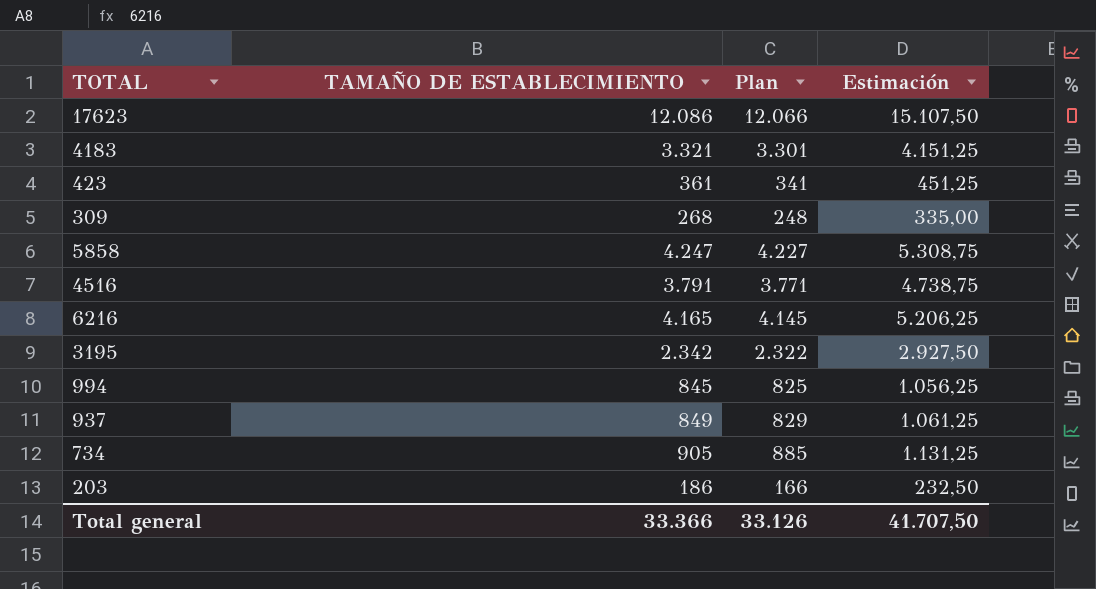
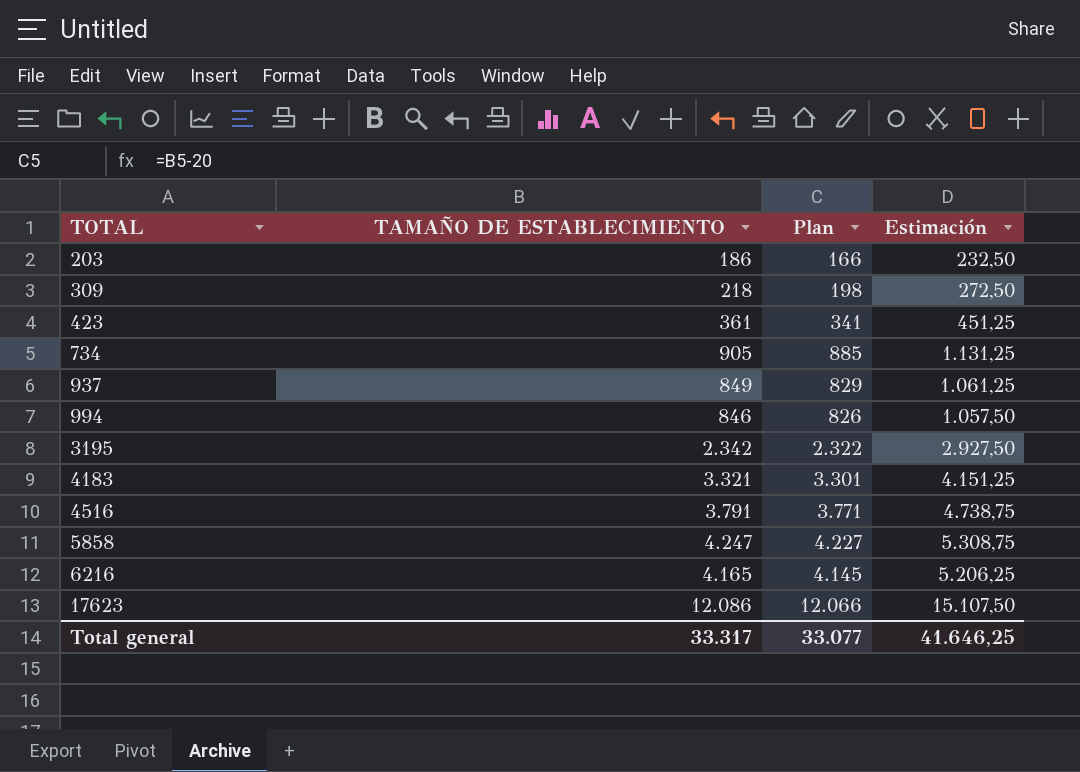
row order: none -> TOTAL ascending
309 | TAMAÑO DE ESTABLECIMIENTO: 268 -> 218
309 | Plan: 248 -> 198
309 | Estimación: 335,00 -> 272,50
994 | TAMAÑO DE ESTABLECIMIENTO: 845 -> 846
994 | Plan: 825 -> 826
994 | Estimación: 1.056,25 -> 1.057,50
Total general | TAMAÑO DE ESTABLECIMIENTO: 33.366 -> 33.317
Total general | Plan: 33.126 -> 33.077
Total general | Estimación: 41.707,50 -> 41.646,25

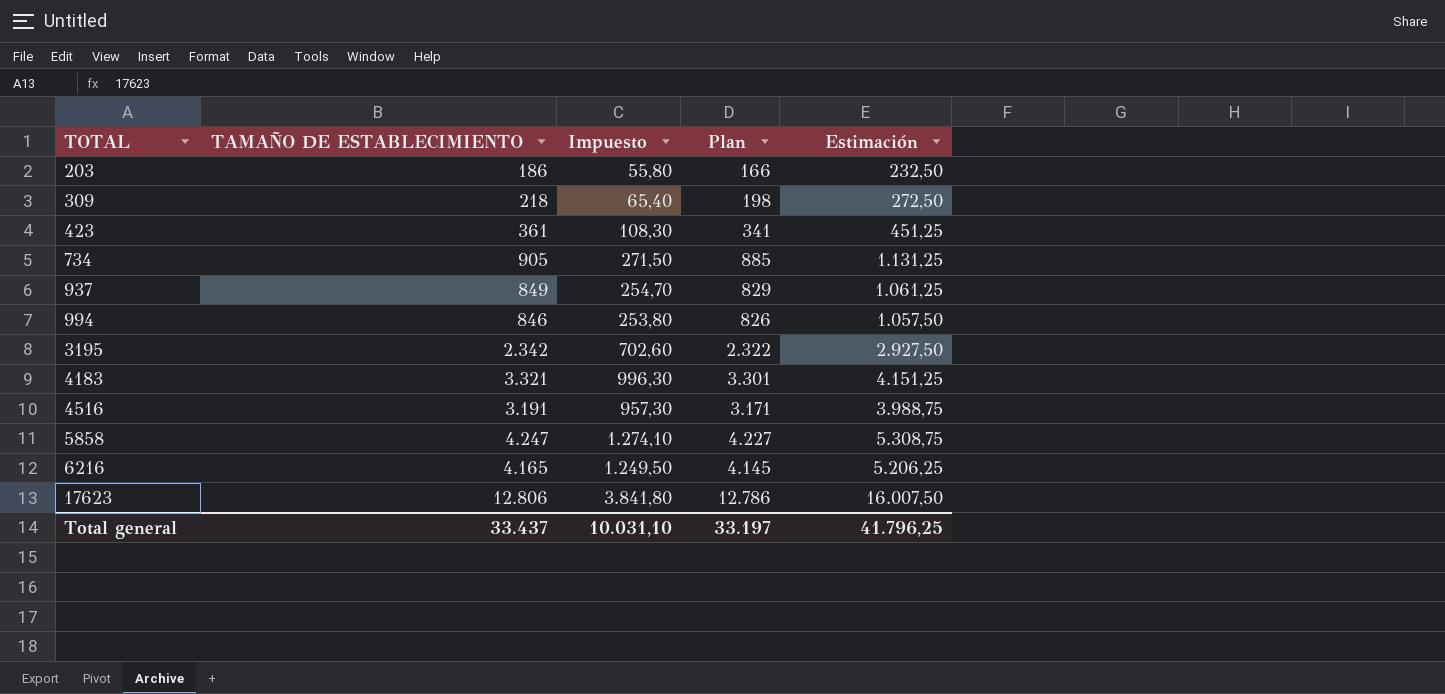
column Impuesto | formula: none -> [TAMAÑO DE ESTABLECIMIENTO] * 0,3
4516 | TAMAÑO DE ESTABLECIMIENTO: 3.791 -> 3.191
4516 | Plan: 3.771 -> 3.171
4516 | Estimación: 4.738,75 -> 3.988,75
17623 | TAMAÑO DE ESTABLECIMIENTO: 12.086 -> 12.806
17623 | Plan: 12.066 -> 12.786
17623 | Estimación: 15.107,50 -> 16.007,50
Total general | TAMAÑO DE ESTABLECIMIENTO: 33.317 -> 33.437
Total general | Plan: 33.077 -> 33.197
Total general | Estimación: 41.646,25 -> 41.796,25

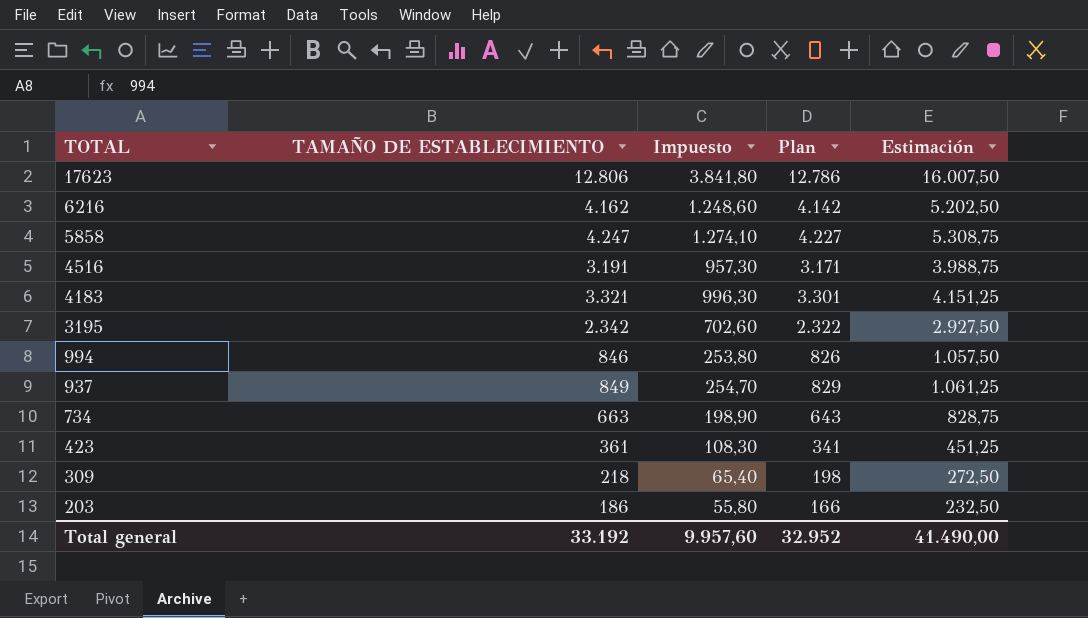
row order: TOTAL ascending -> TOTAL descending
6216 | TAMAÑO DE ESTABLECIMIENTO: 4.165 -> 4.162
6216 | Impuesto: 1.249,50 -> 1.248,60
6216 | Plan: 4.145 -> 4.142
6216 | Estimación: 5.206,25 -> 5.202,50
734 | TAMAÑO DE ESTABLECIMIENTO: 905 -> 663
734 | Impuesto: 271,50 -> 198,90
734 | Plan: 885 -> 643
734 | Estimación: 1.131,25 -> 828,75
Total general | TAMAÑO DE ESTABLECIMIENTO: 33.437 -> 33.192
Total general | Impuesto: 10.031,10 -> 9.957,60
Total general | Plan: 33.197 -> 32.952
Total general | Estimación: 41.796,25 -> 41.490,00

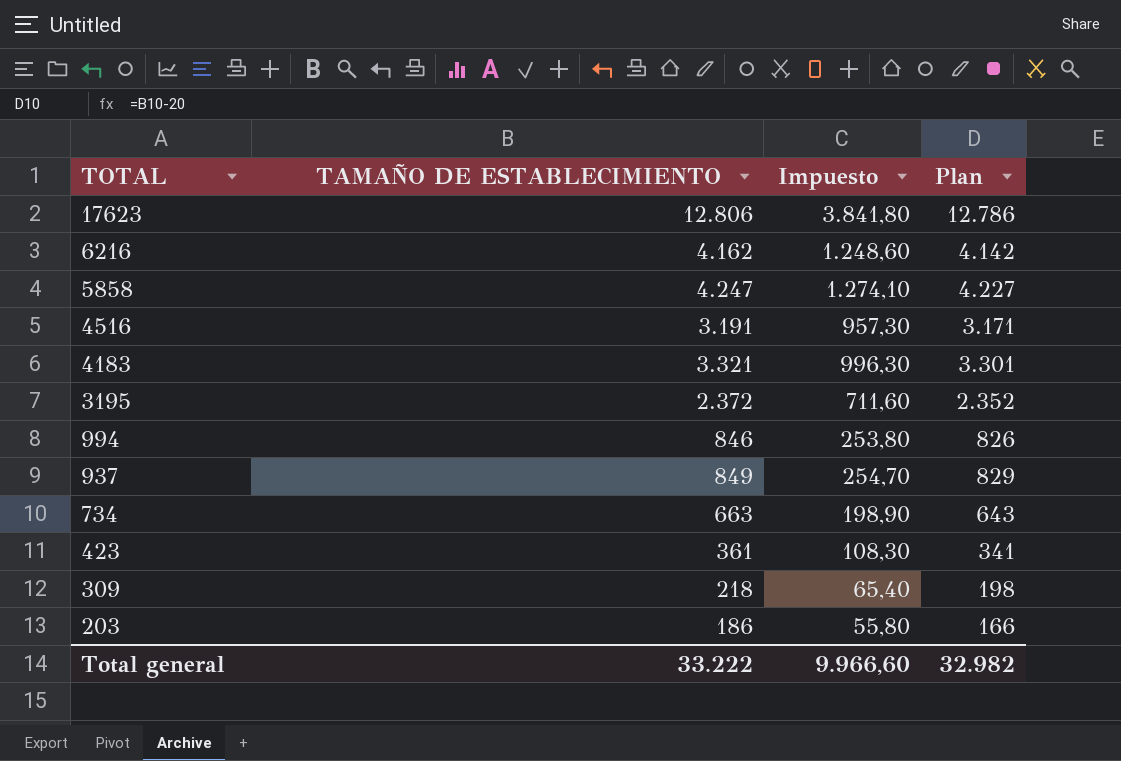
column Estimación | formula: [TAMAÑO DE ESTABLECIMIENTO] * 1,25 -> none
3195 | TAMAÑO DE ESTABLECIMIENTO: 2.342 -> 2.372
3195 | Impuesto: 702,60 -> 711,60
3195 | Plan: 2.322 -> 2.352
Total general | TAMAÑO DE ESTABLECIMIENTO: 33.192 -> 33.222
Total general | Impuesto: 9.957,60 -> 9.966,60
Total general | Plan: 32.952 -> 32.982

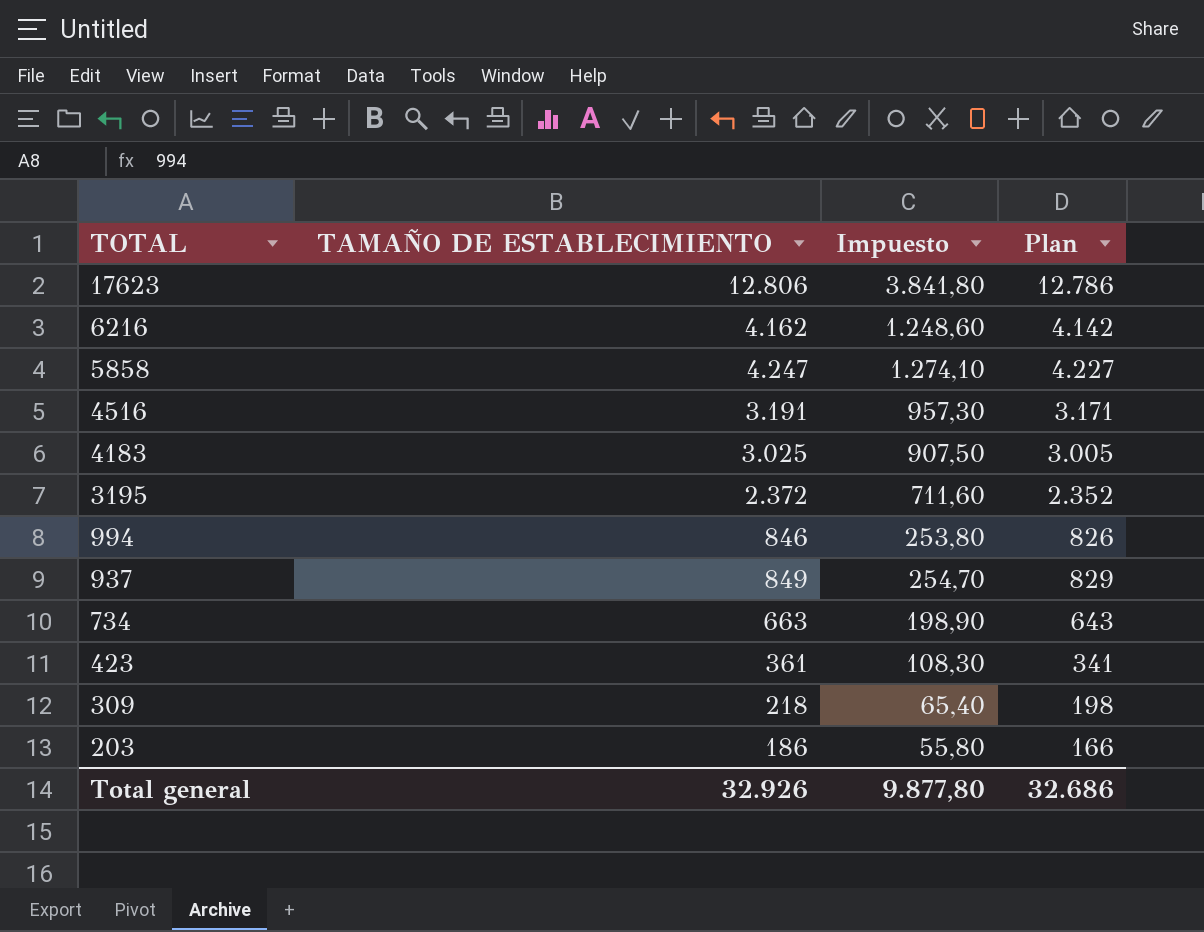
4183 | TAMAÑO DE ESTABLECIMIENTO: 3.321 -> 3.025
4183 | Impuesto: 996,30 -> 907,50
4183 | Plan: 3.301 -> 3.005
Total general | TAMAÑO DE ESTABLECIMIENTO: 33.222 -> 32.926
Total general | Impuesto: 9.966,60 -> 9.877,80
Total general | Plan: 32.982 -> 32.686

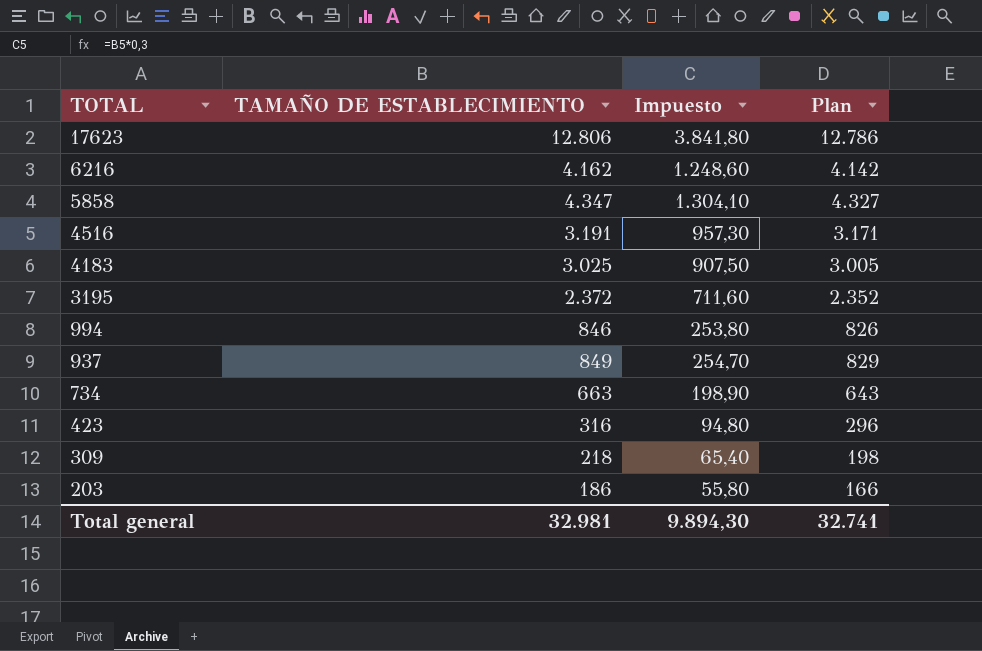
5858 | TAMAÑO DE ESTABLECIMIENTO: 4.247 -> 4.347
5858 | Impuesto: 1.274,10 -> 1.304,10
5858 | Plan: 4.227 -> 4.327
423 | TAMAÑO DE ESTABLECIMIENTO: 361 -> 316
423 | Impuesto: 108,30 -> 94,80
423 | Plan: 341 -> 296
Total general | TAMAÑO DE ESTABLECIMIENTO: 32.926 -> 32.981
Total general | Impuesto: 9.877,80 -> 9.894,30
Total general | Plan: 32.686 -> 32.741

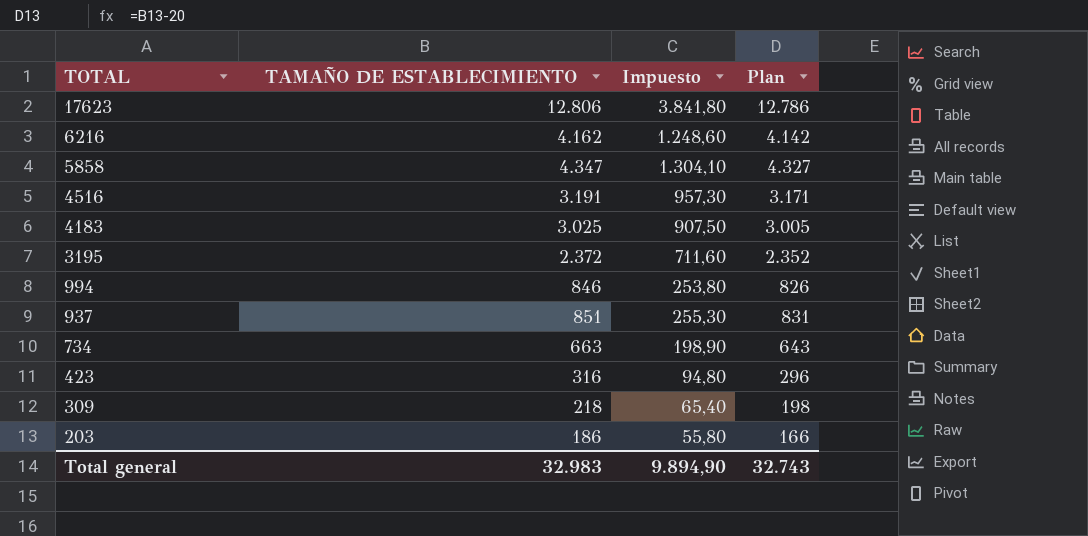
937 | TAMAÑO DE ESTABLECIMIENTO: 849 -> 851
937 | Impuesto: 254,70 -> 255,30
937 | Plan: 829 -> 831
Total general | TAMAÑO DE ESTABLECIMIENTO: 32.981 -> 32.983
Total general | Impuesto: 9.894,30 -> 9.894,90
Total general | Plan: 32.741 -> 32.743

